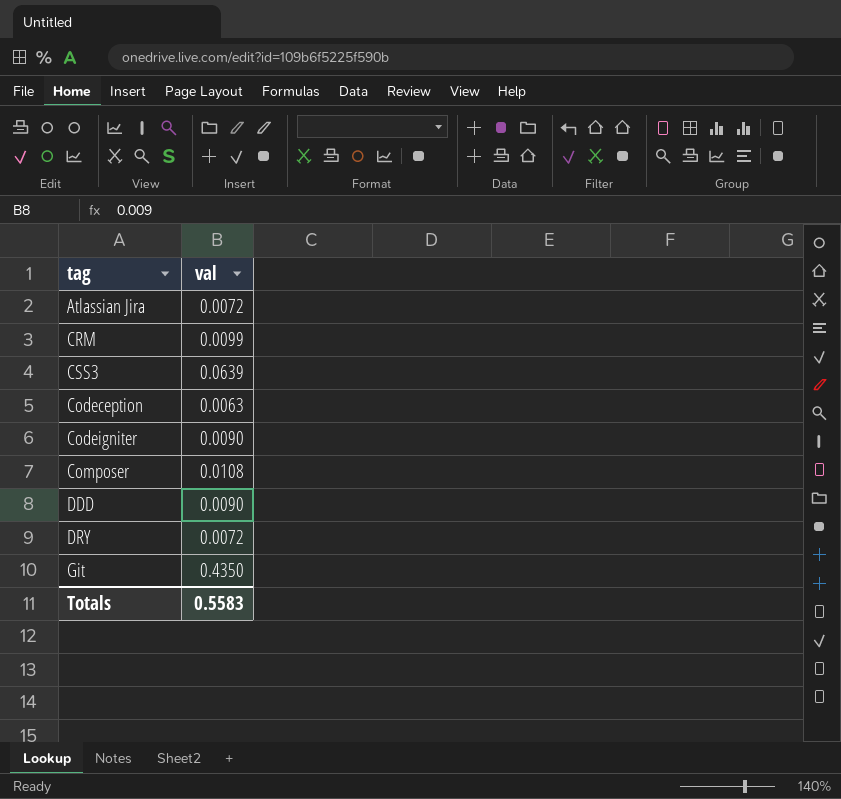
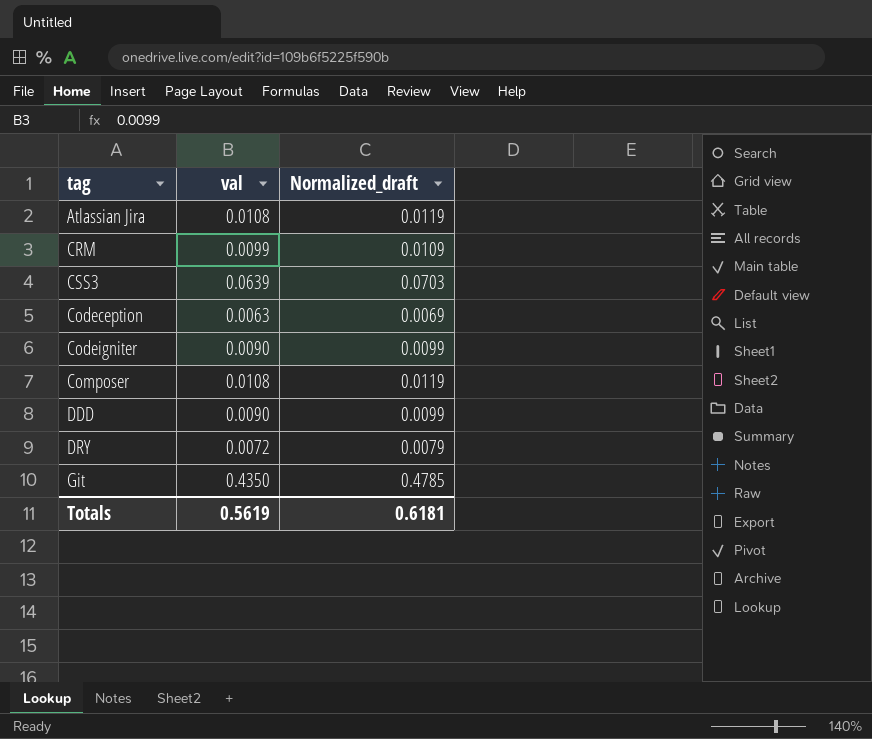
column Normalized_draft | formula: none -> [val] * 1.1
Atlassian Jira | val: 0.0072 -> 0.0108
Totals | val: 0.5583 -> 0.5619

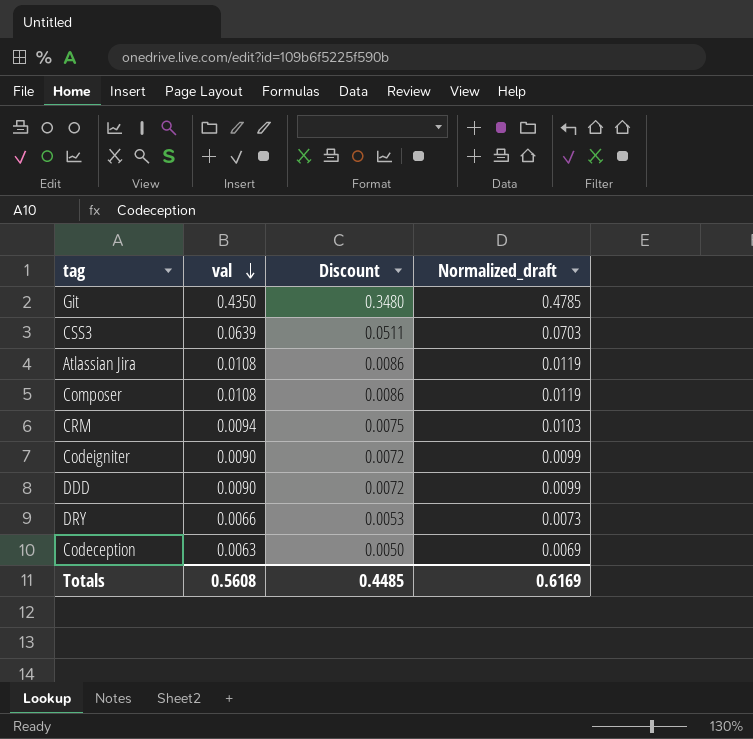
row order: none -> val descending
column Discount | formula: none -> [val] * 0.8
CRM | val: 0.0099 -> 0.0094
CRM | Normalized_draft: 0.0109 -> 0.0103
DRY | val: 0.0072 -> 0.0066
DRY | Normalized_draft: 0.0079 -> 0.0073
Totals | val: 0.5619 -> 0.5608
Totals | Normalized_draft: 0.6181 -> 0.6169

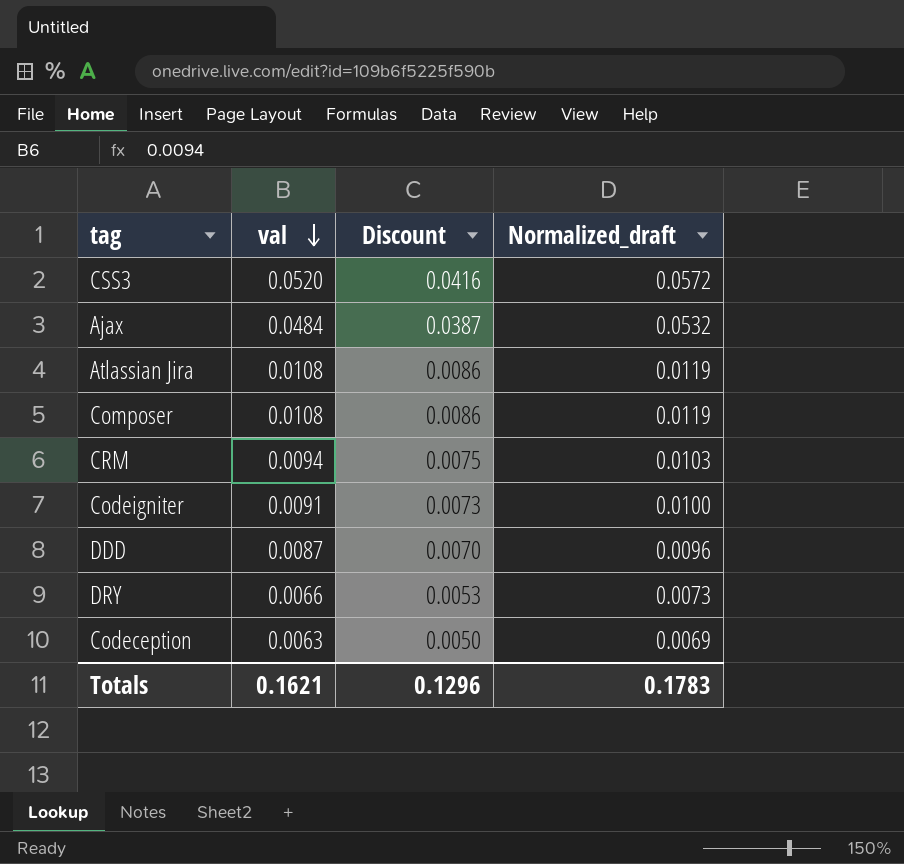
row Git: 0.4350 | 0.3480 | 0.4785 -> none
CSS3 | val: 0.0639 -> 0.0520
CSS3 | Discount: 0.0511 -> 0.0416
CSS3 | Normalized_draft: 0.0703 -> 0.0572
row Ajax: none -> 0.0484 | 0.0387 | 0.0532
Codeigniter | val: 0.0090 -> 0.0091
Codeigniter | Discount: 0.0072 -> 0.0073
Codeigniter | Normalized_draft: 0.0099 -> 0.0100
DDD | val: 0.0090 -> 0.0087
DDD | Discount: 0.0072 -> 0.0070
DDD | Normalized_draft: 0.0099 -> 0.0096
Totals | val: 0.5608 -> 0.1621
Totals | Discount: 0.4485 -> 0.1296
Totals | Normalized_draft: 0.6169 -> 0.1783

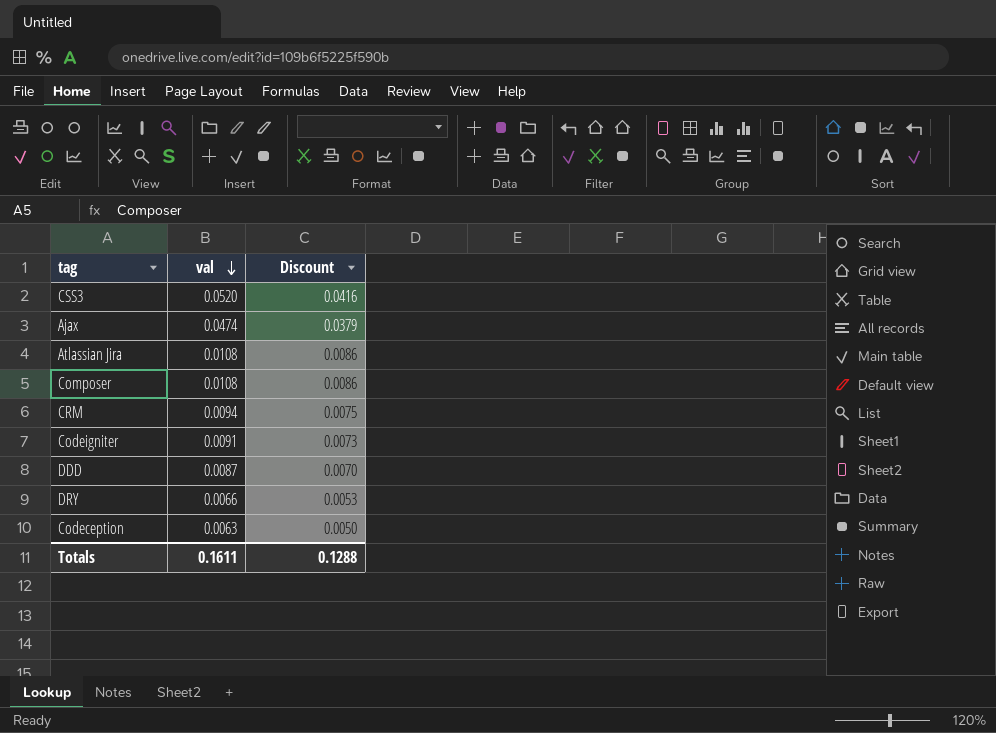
column Normalized_draft | formula: [val] * 1.1 -> none
Ajax | val: 0.0484 -> 0.0474
Ajax | Discount: 0.0387 -> 0.0379
Totals | val: 0.1621 -> 0.1611
Totals | Discount: 0.1296 -> 0.1288

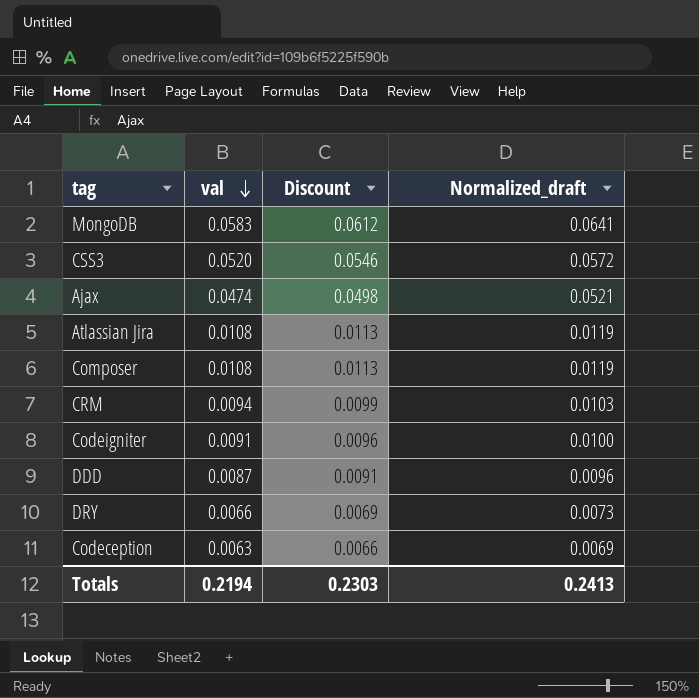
column Discount | formula: [val] * 0.8 -> [val] * 1.05
column Normalized_draft | formula: none -> [val] * 1.1
row MongoDB: none -> 0.0583 | 0.0612 | 0.0641
Totals | val: 0.1611 -> 0.2194
Totals | Discount: 0.1288 -> 0.2303

